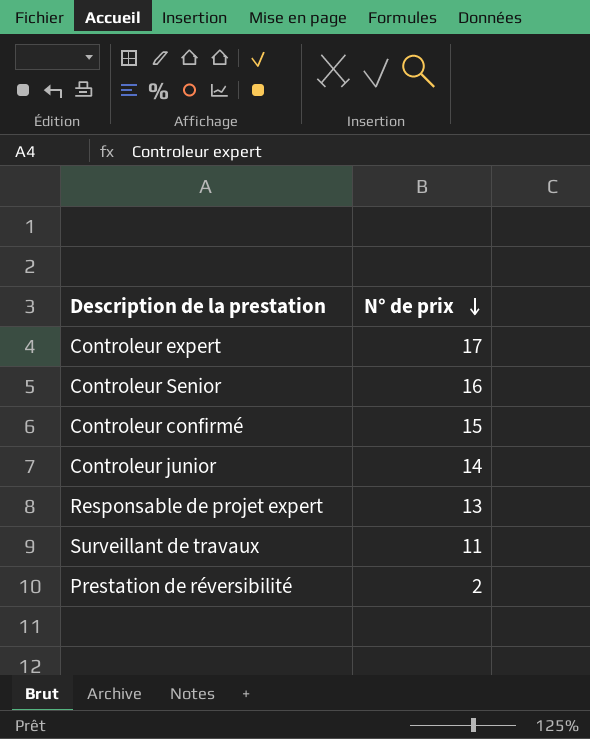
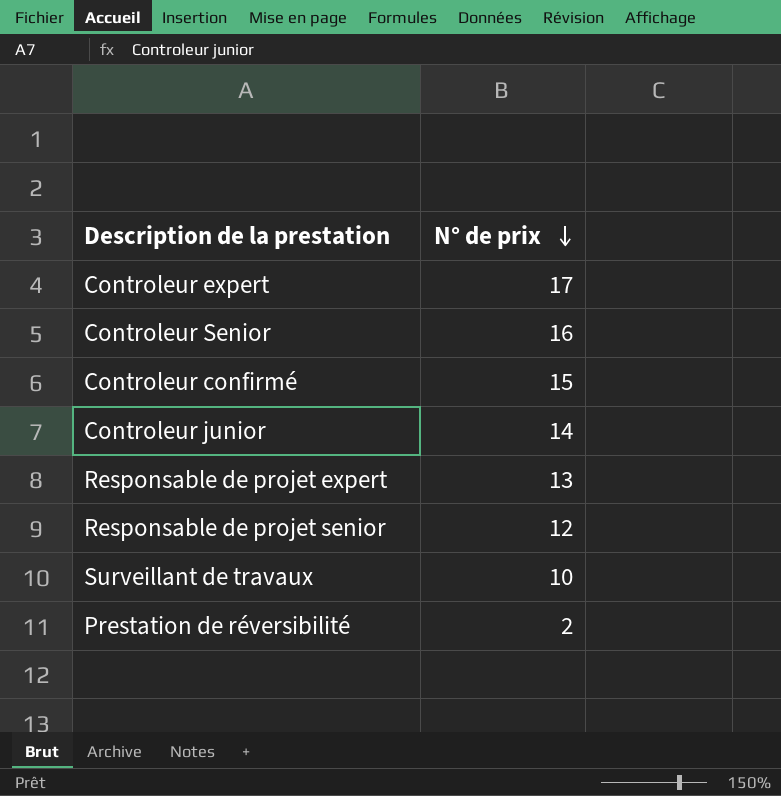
row Responsable de projet senior: none -> 12
Surveillant de travaux | N° de prix: 11 -> 10

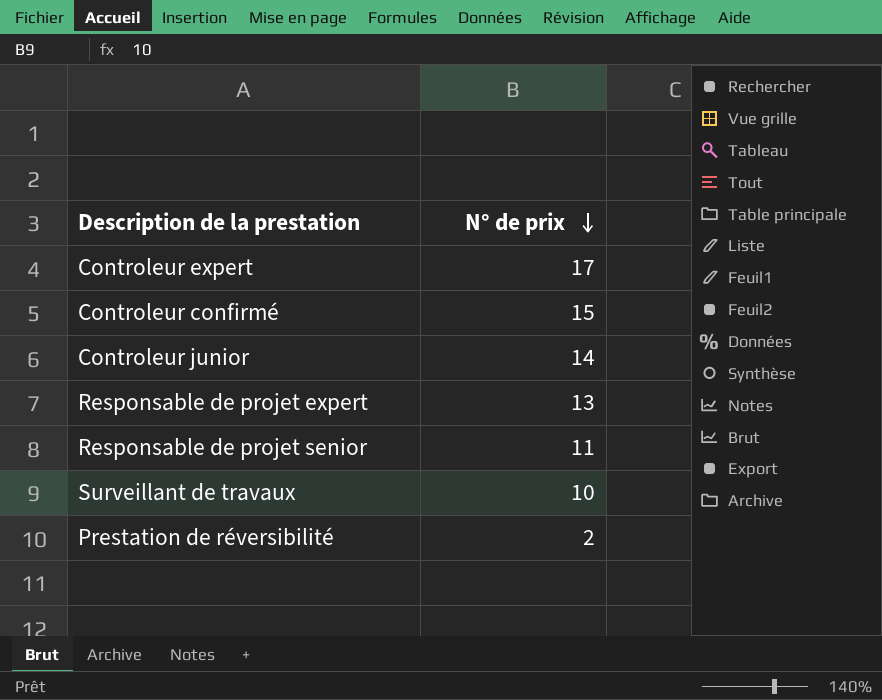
row Controleur Senior: 16 -> none
Responsable de projet senior | N° de prix: 12 -> 11

